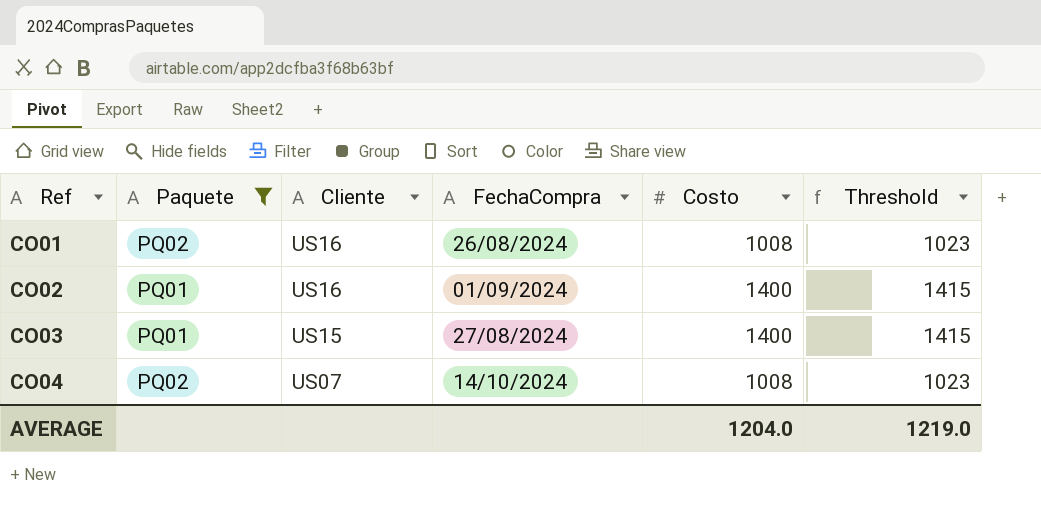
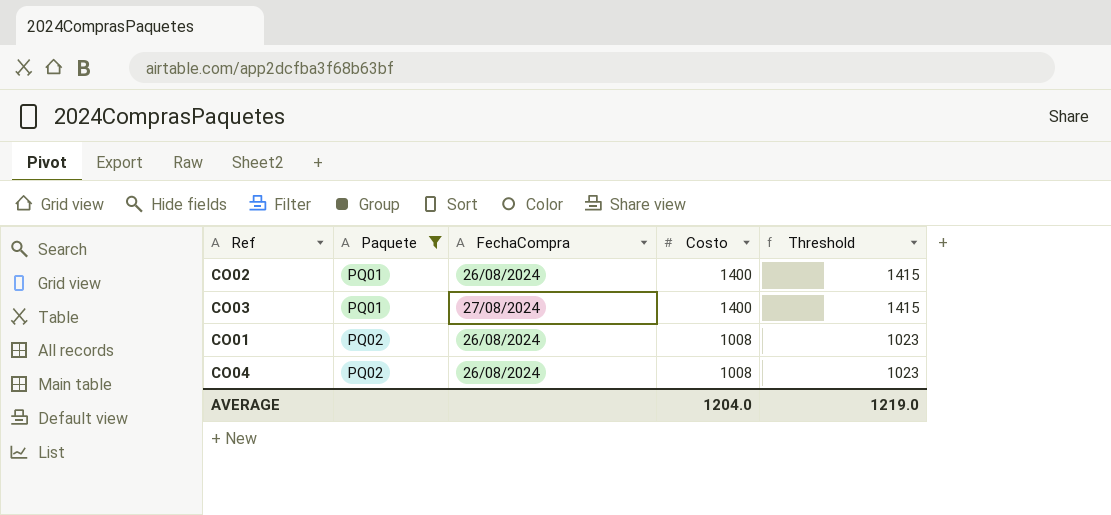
row order: Ref ascending -> Paquete ascending
column Cliente | position: 3 -> none
CO02 | FechaCompra: 01/09/2024 -> 26/08/2024
CO04 | FechaCompra: 14/10/2024 -> 26/08/2024

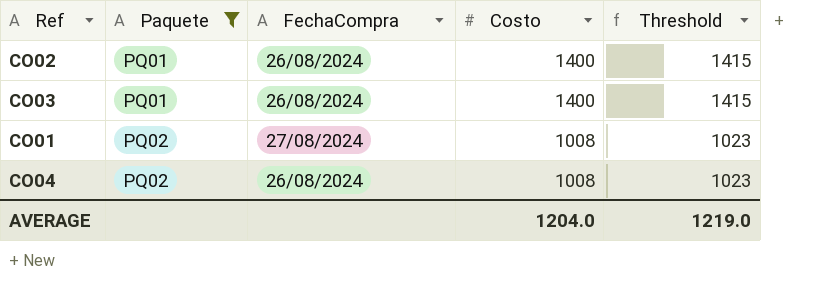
CO03 | FechaCompra: 27/08/2024 -> 26/08/2024
CO01 | FechaCompra: 26/08/2024 -> 27/08/2024

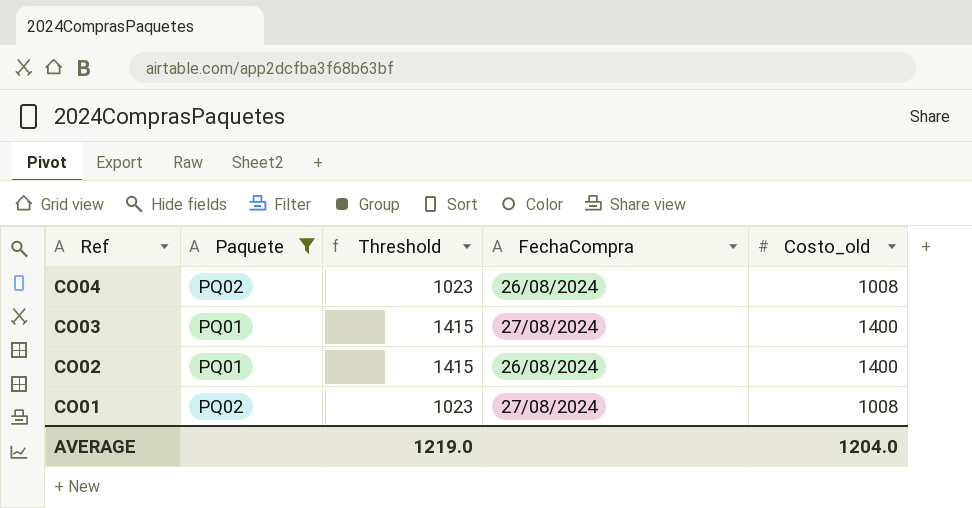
row order: Paquete ascending -> Ref descending
column Threshold | position: 5 -> 3
column name: Costo -> Costo_old
CO03 | FechaCompra: 26/08/2024 -> 27/08/2024

